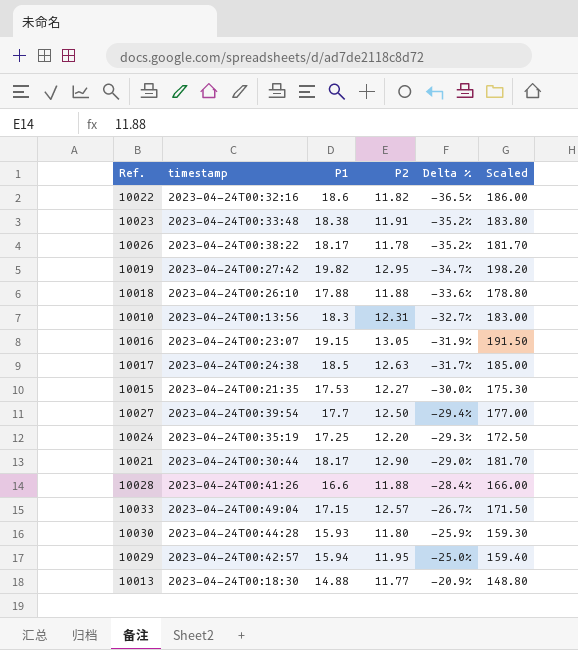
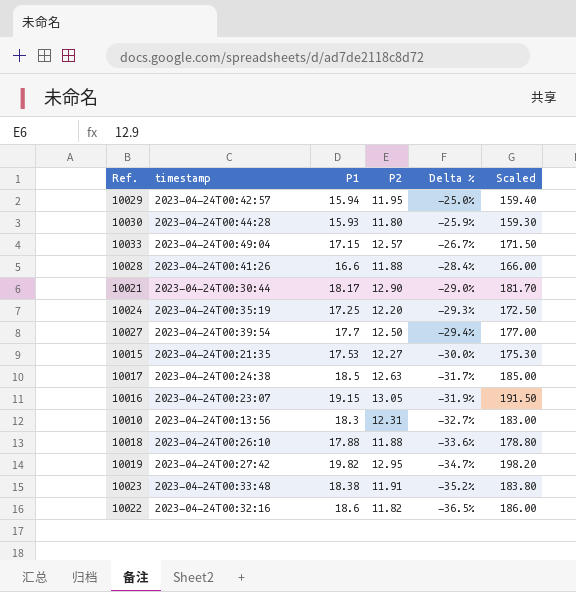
row order: Delta % ascending -> Delta % descending
row 10026: 2023-04-24T00:38:22 | 18.17 | 11.78 | -35.2% | 181.70 -> none
row 10013: 2023-04-24T00:18:30 | 14.88 | 11.77 | -20.9% | 148.80 -> none

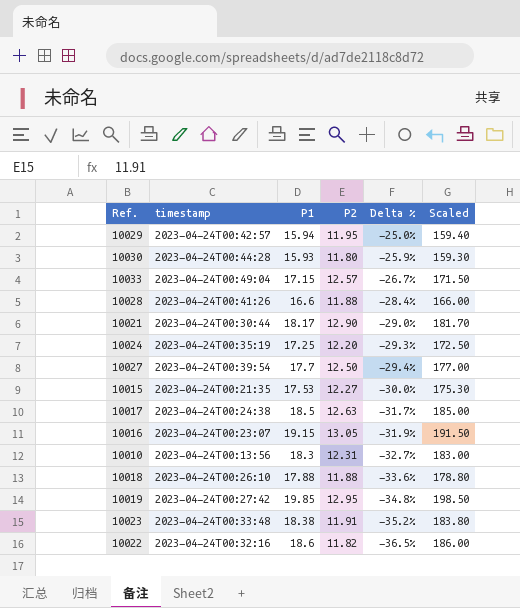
10019 | P1: 19.82 -> 19.85
10019 | Delta %: -34.7% -> -34.8%
10019 | Scaled: 198.20 -> 198.50

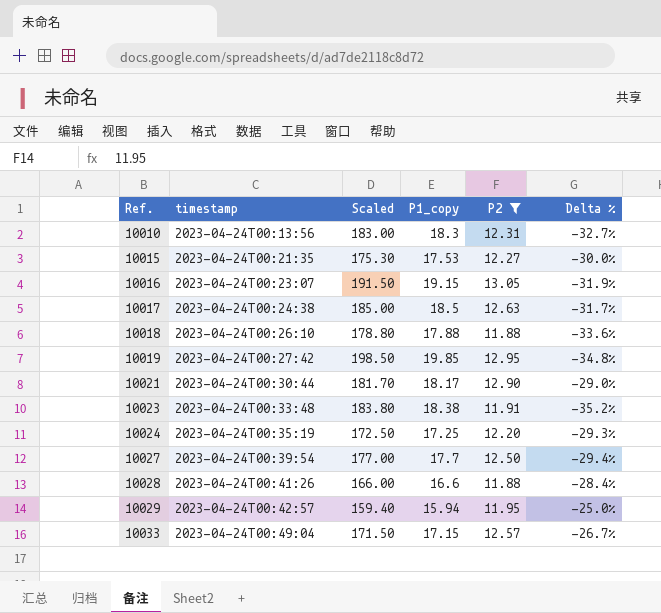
filter: none -> P2 >= 11.88
row order: Delta % descending -> Ref. ascending
column Scaled | position: 6 -> 3
column name: P1 -> P1_copy

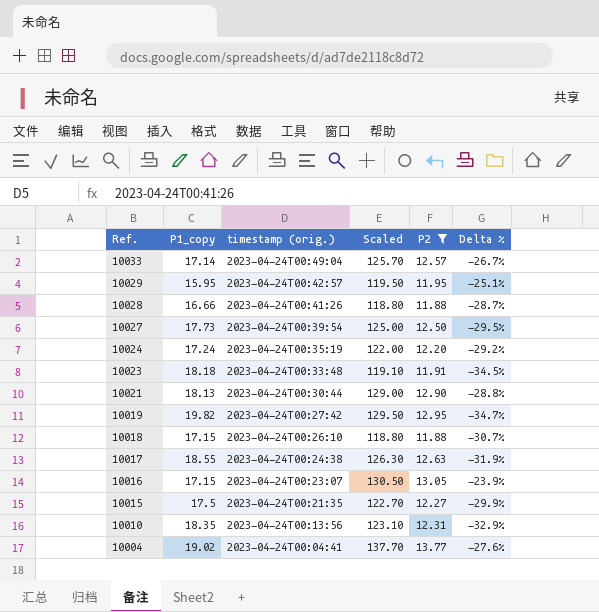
row order: Ref. ascending -> Ref. descending
column P1_copy | position: 4 -> 2
column name: timestamp -> timestamp (orig.)
column Scaled | formula: [P1_copy] * 10 -> [P2] * 10
10033 | P1_copy: 17.15 -> 17.14
10029 | P1_copy: 15.94 -> 15.95
10029 | Delta %: -25.0% -> -25.1%
10028 | P1_copy: 16.6 -> 16.66
10028 | Delta %: -28.4% -> -28.7%
10027 | P1_copy: 17.7 -> 17.73
10027 | Delta %: -29.4% -> -29.5%
10024 | P1_copy: 17.25 -> 17.24
10024 | Delta %: -29.3% -> -29.2%
10023 | P1_copy: 18.38 -> 18.18
10023 | Delta %: -35.2% -> -34.5%
10021 | P1_copy: 18.17 -> 18.13
10021 | Delta %: -29.0% -> -28.8%
10019 | P1_copy: 19.85 -> 19.82
10019 | Delta %: -34.8% -> -34.7%
10018 | P1_copy: 17.88 -> 17.15
10018 | Delta %: -33.6% -> -30.7%
10017 | P1_copy: 18.5 -> 18.55
10017 | Delta %: -31.7% -> -31.9%
10016 | P1_copy: 19.15 -> 17.15
10016 | Delta %: -31.9% -> -23.9%
10015 | P1_copy: 17.53 -> 17.5
10015 | Delta %: -30.0% -> -29.9%
10010 | P1_copy: 18.3 -> 18.35
10010 | Delta %: -32.7% -> -32.9%
row 10004: none -> 19.02 | 2023-04-24T00:04:41 | 137.70 | 13.77 | -27.6%

